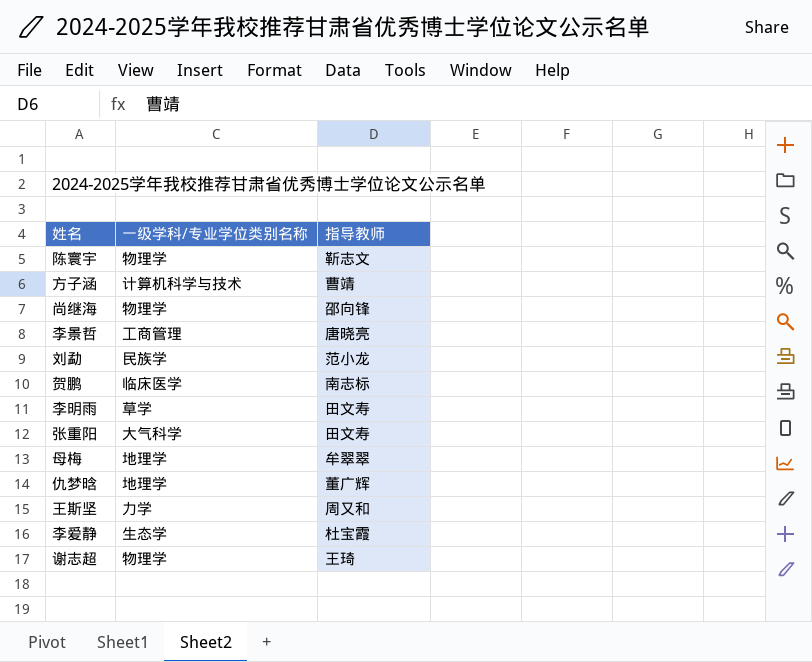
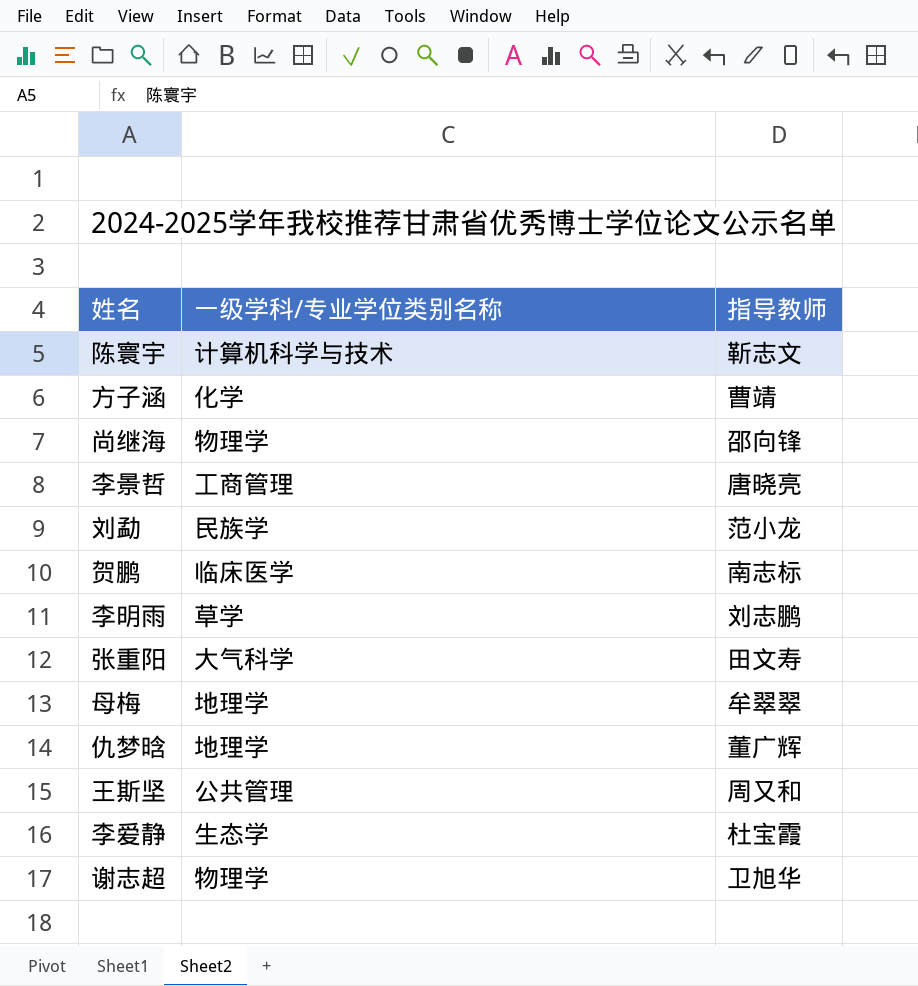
陈寰宇 | 一级学科/专业学位类别名称: 物理学 -> 计算机科学与技术
方子涵 | 一级学科/专业学位类别名称: 计算机科学与技术 -> 化学
李明雨 | 指导教师: 田文寿 -> 刘志鹏
王斯坚 | 一级学科/专业学位类别名称: 力学 -> 公共管理
谢志超 | 指导教师: 王琦 -> 卫旭华

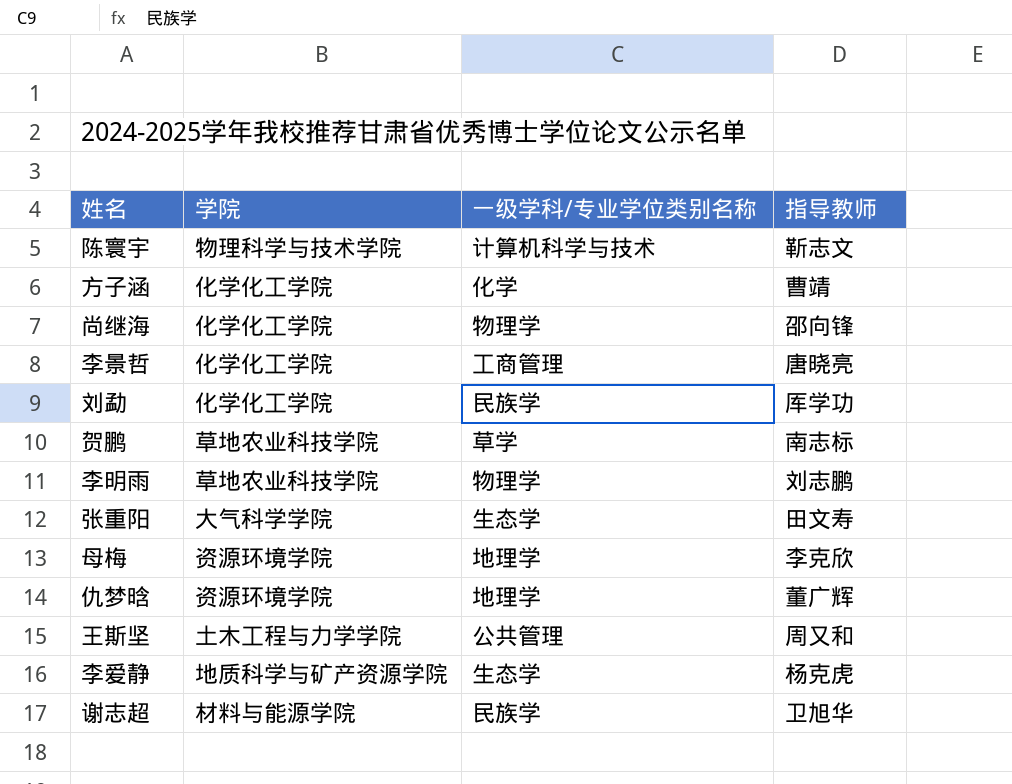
column 学院 | position: none -> 2
刘勐 | 指导教师: 范小龙 -> 厍学功
贺鹏 | 一级学科/专业学位类别名称: 临床医学 -> 草学
李明雨 | 一级学科/专业学位类别名称: 草学 -> 物理学
张重阳 | 一级学科/专业学位类别名称: 大气科学 -> 生态学
母梅 | 指导教师: 牟翠翠 -> 李克欣
李爱静 | 指导教师: 杜宝霞 -> 杨克虎
谢志超 | 一级学科/专业学位类别名称: 物理学 -> 民族学

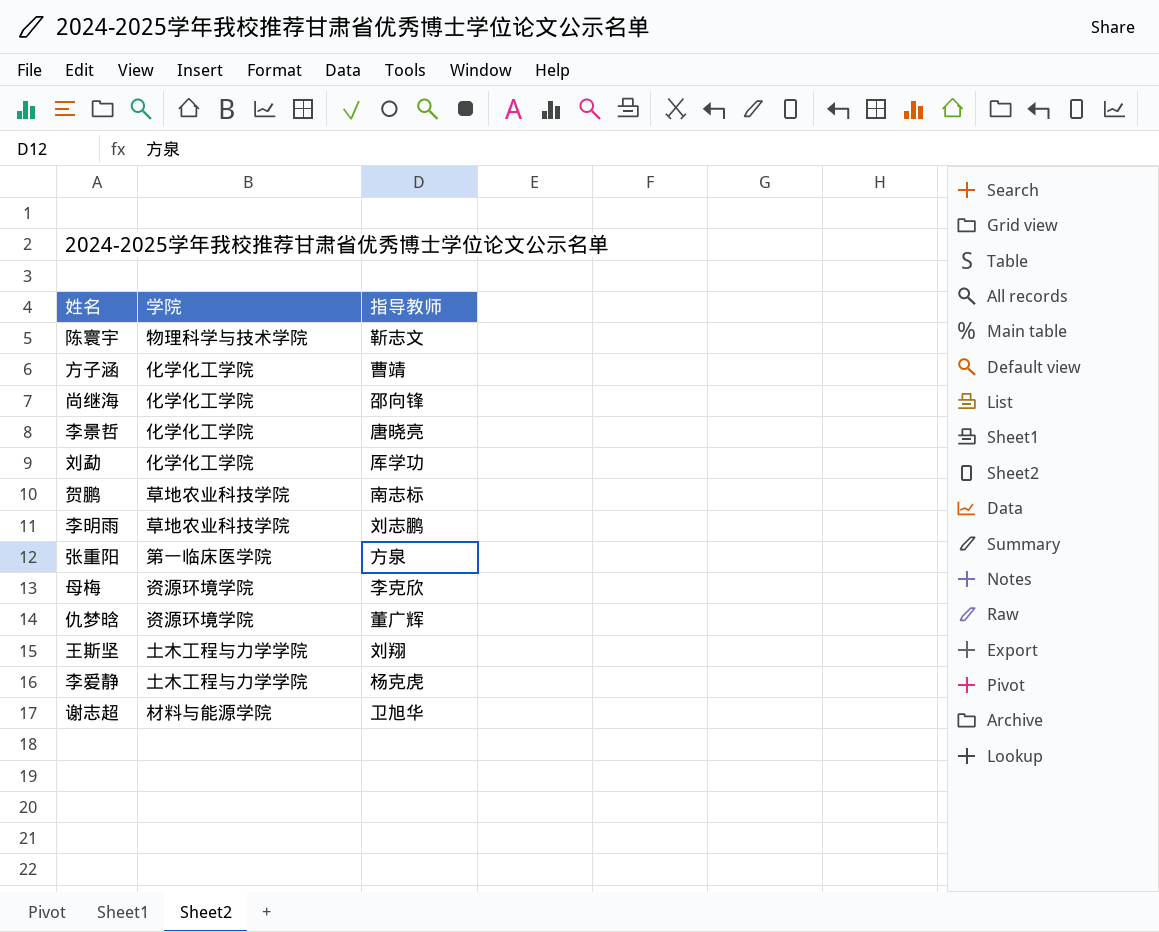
column 一级学科/专业学位类别名称 | position: 3 -> none
张重阳 | 学院: 大气科学学院 -> 第一临床医学院
张重阳 | 指导教师: 田文寿 -> 方泉
王斯坚 | 指导教师: 周又和 -> 刘翔
李爱静 | 学院: 地质科学与矿产资源学院 -> 土木工程与力学学院

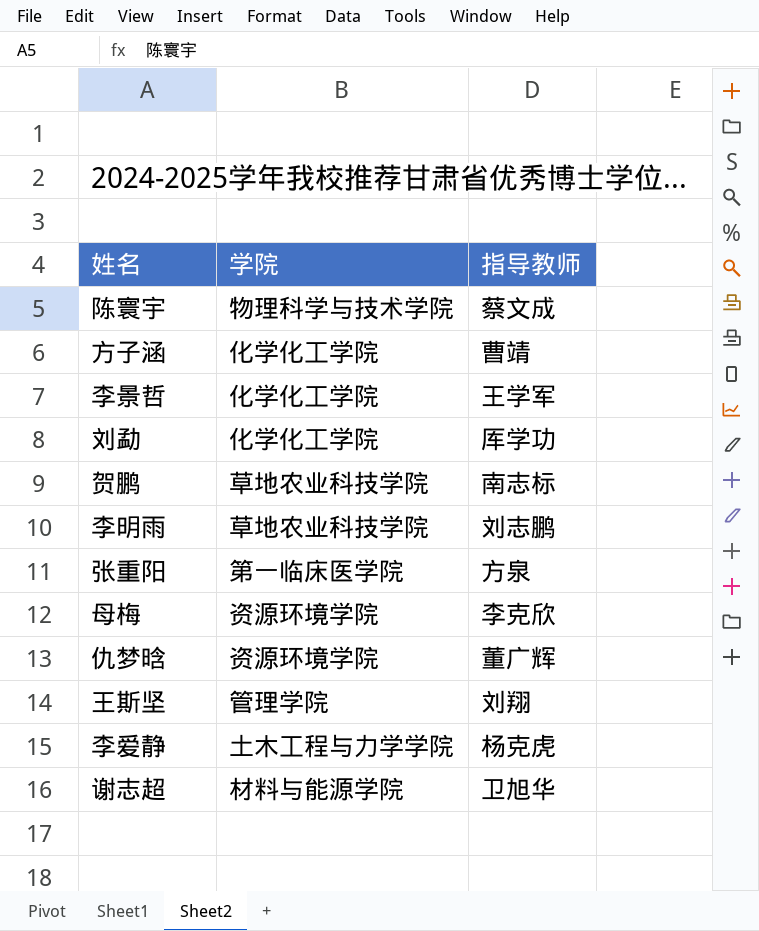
row 尚继海: 化学化工学院 | 邵向锋 -> none
陈寰宇 | 指导教师: 靳志文 -> 蔡文成
李景哲 | 指导教师: 唐晓亮 -> 王学军
王斯坚 | 学院: 土木工程与力学学院 -> 管理学院

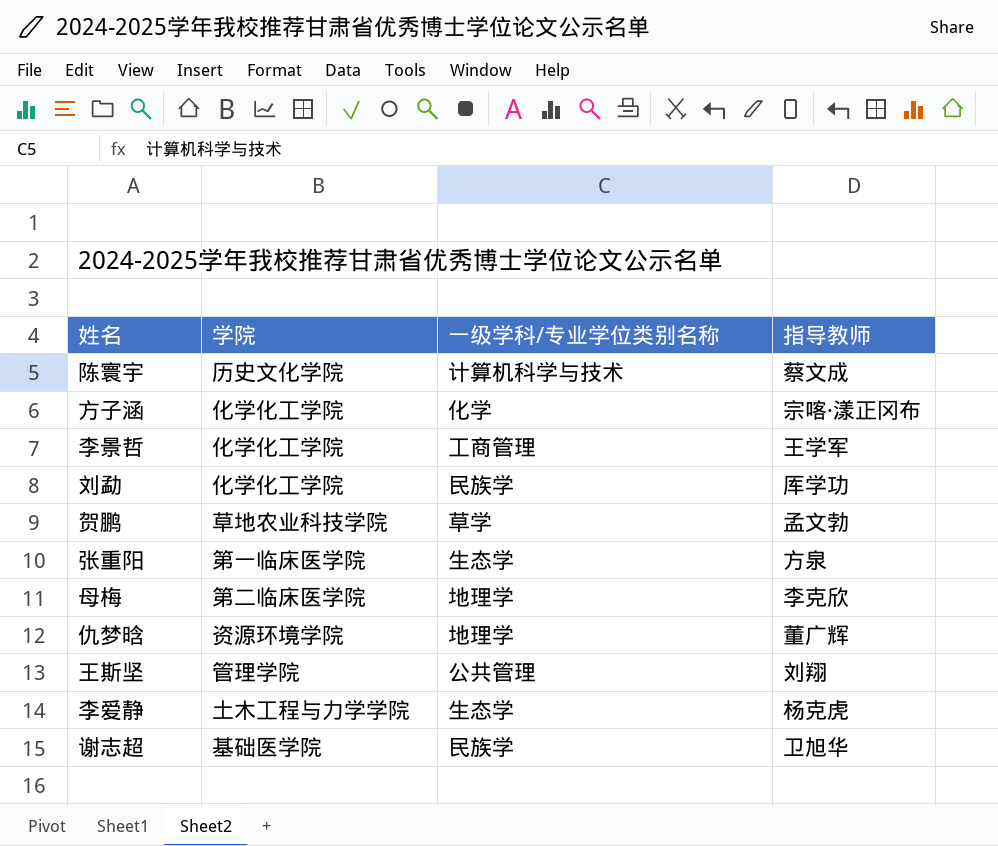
column 一级学科/专业学位类别名称 | position: none -> 3
row 李明雨: 草地农业科技学院 | 刘志鹏 -> none
陈寰宇 | 学院: 物理科学与技术学院 -> 历史文化学院
方子涵 | 指导教师: 曹靖 -> 宗喀·漾正冈布
贺鹏 | 指导教师: 南志标 -> 孟文勃
母梅 | 学院: 资源环境学院 -> 第二临床医学院
谢志超 | 学院: 材料与能源学院 -> 基础医学院

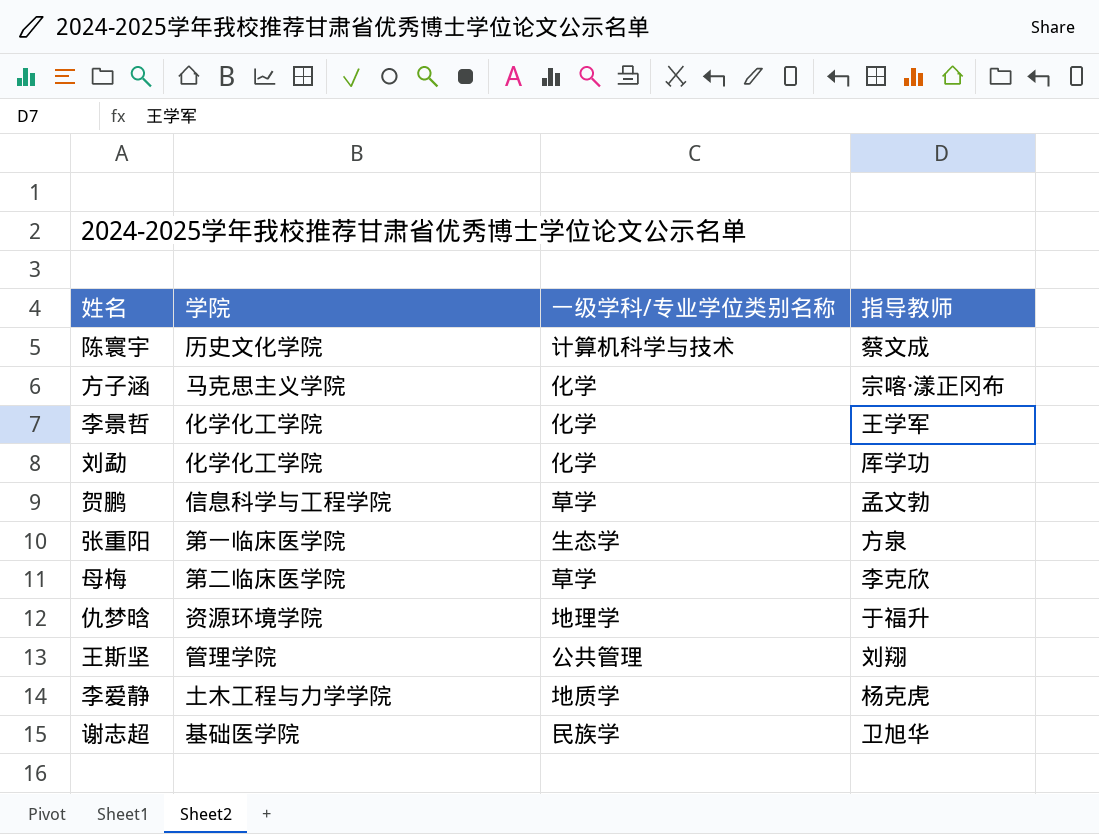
方子涵 | 学院: 化学化工学院 -> 马克思主义学院
李景哲 | 一级学科/专业学位类别名称: 工商管理 -> 化学
刘勐 | 一级学科/专业学位类别名称: 民族学 -> 化学
贺鹏 | 学院: 草地农业科技学院 -> 信息科学与工程学院
母梅 | 一级学科/专业学位类别名称: 地理学 -> 草学
仇梦晗 | 指导教师: 董广辉 -> 于福升
李爱静 | 一级学科/专业学位类别名称: 生态学 -> 地质学

